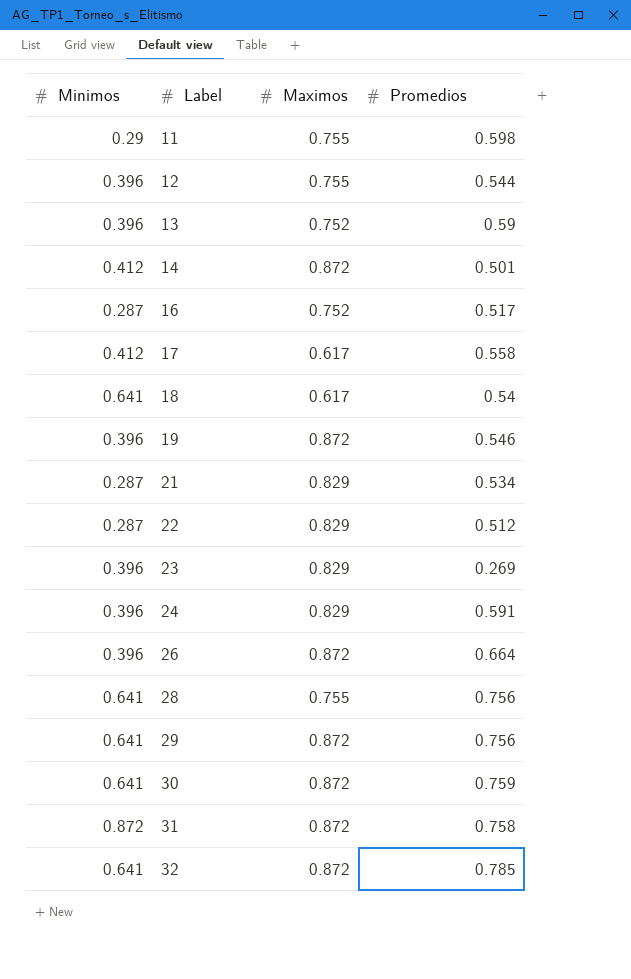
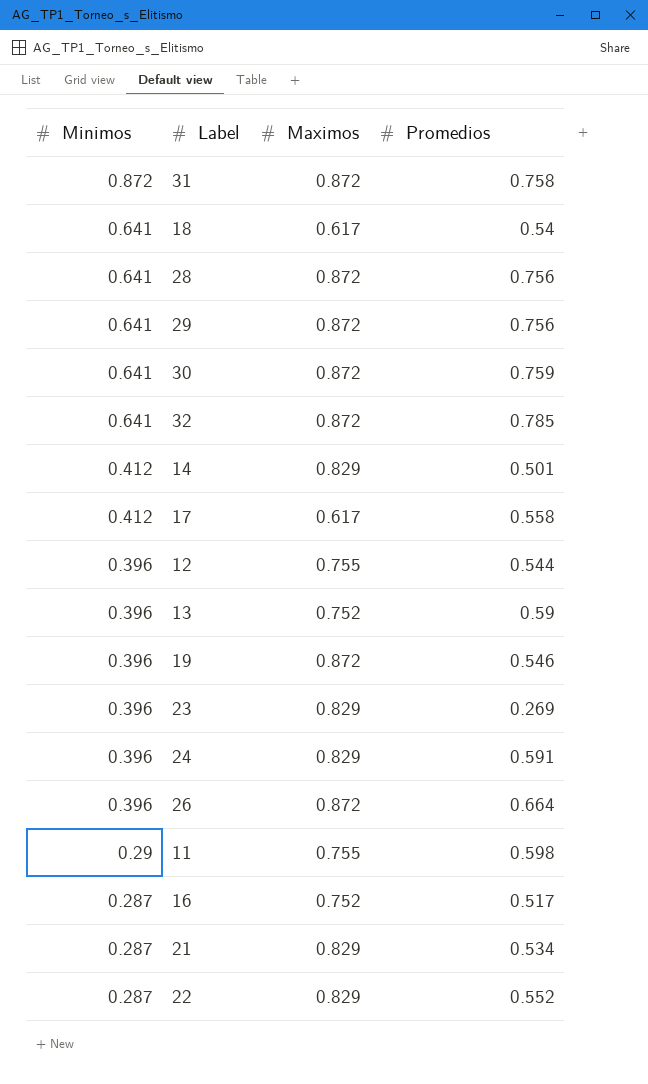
row order: Label ascending -> Minimos descending
28 | Maximos: 0.755 -> 0.872
14 | Maximos: 0.872 -> 0.829
22 | Promedios: 0.512 -> 0.552

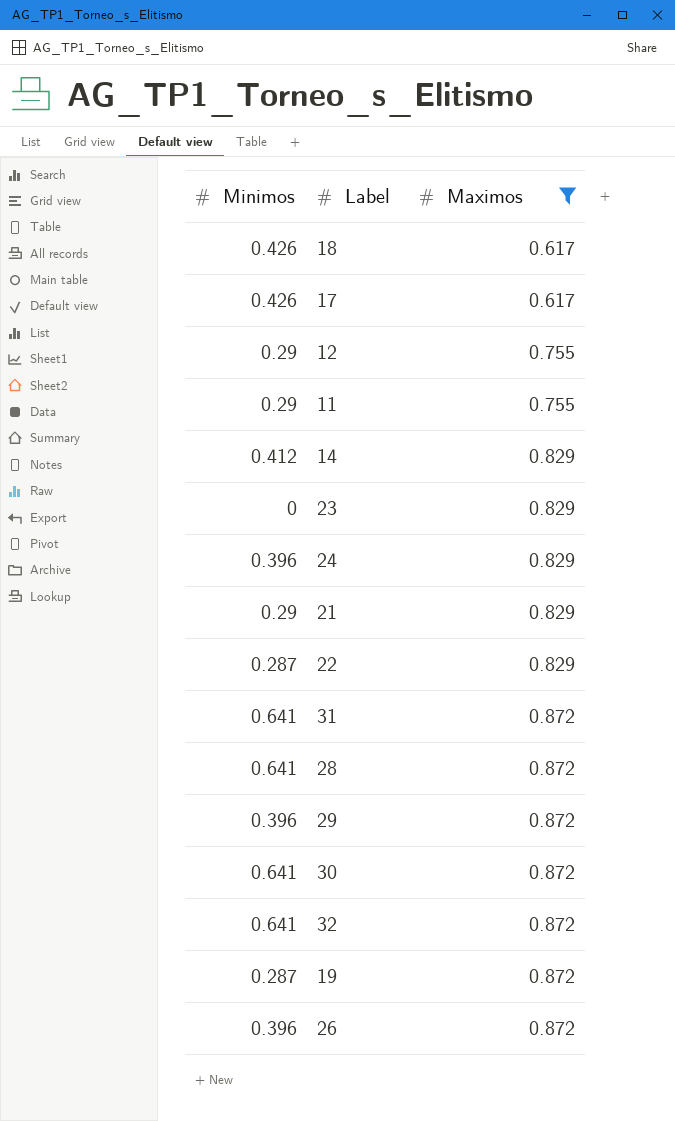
filter: none -> Maximos != 0.752
row order: Minimos descending -> Maximos ascending
column Promedios | position: 4 -> none
18 | Minimos: 0.641 -> 0.426
17 | Minimos: 0.412 -> 0.426
12 | Minimos: 0.396 -> 0.29
23 | Minimos: 0.396 -> 0
21 | Minimos: 0.287 -> 0.29
31 | Minimos: 0.872 -> 0.641
29 | Minimos: 0.641 -> 0.396
19 | Minimos: 0.396 -> 0.287

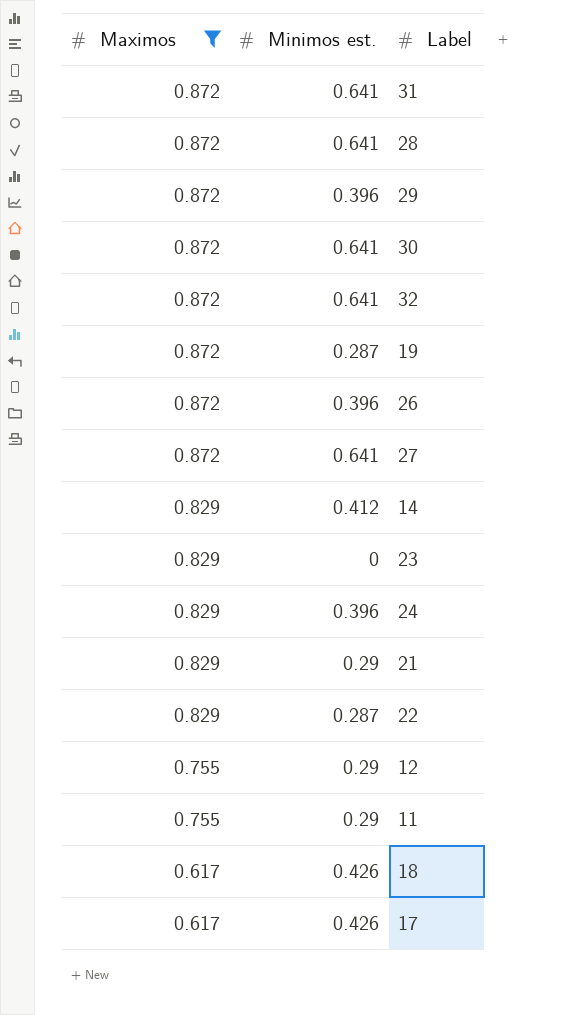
row order: Maximos ascending -> Maximos descending
column Maximos | position: 3 -> 1
column name: Minimos -> Minimos est.
row 27: none -> 0.872 | 0.641

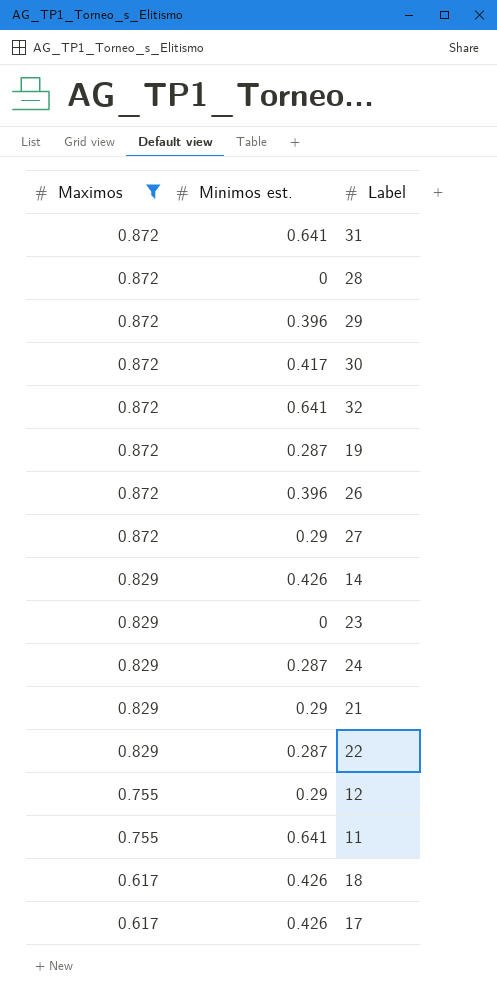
28 | Minimos est.: 0.641 -> 0
30 | Minimos est.: 0.641 -> 0.417
27 | Minimos est.: 0.641 -> 0.29
14 | Minimos est.: 0.412 -> 0.426
24 | Minimos est.: 0.396 -> 0.287
11 | Minimos est.: 0.29 -> 0.641

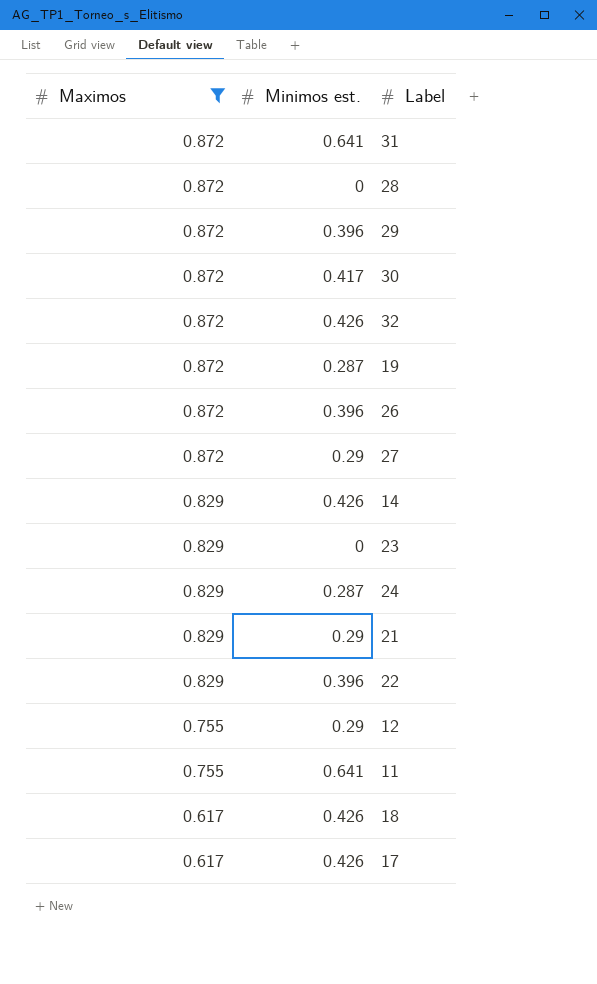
32 | Minimos est.: 0.641 -> 0.426
22 | Minimos est.: 0.287 -> 0.396

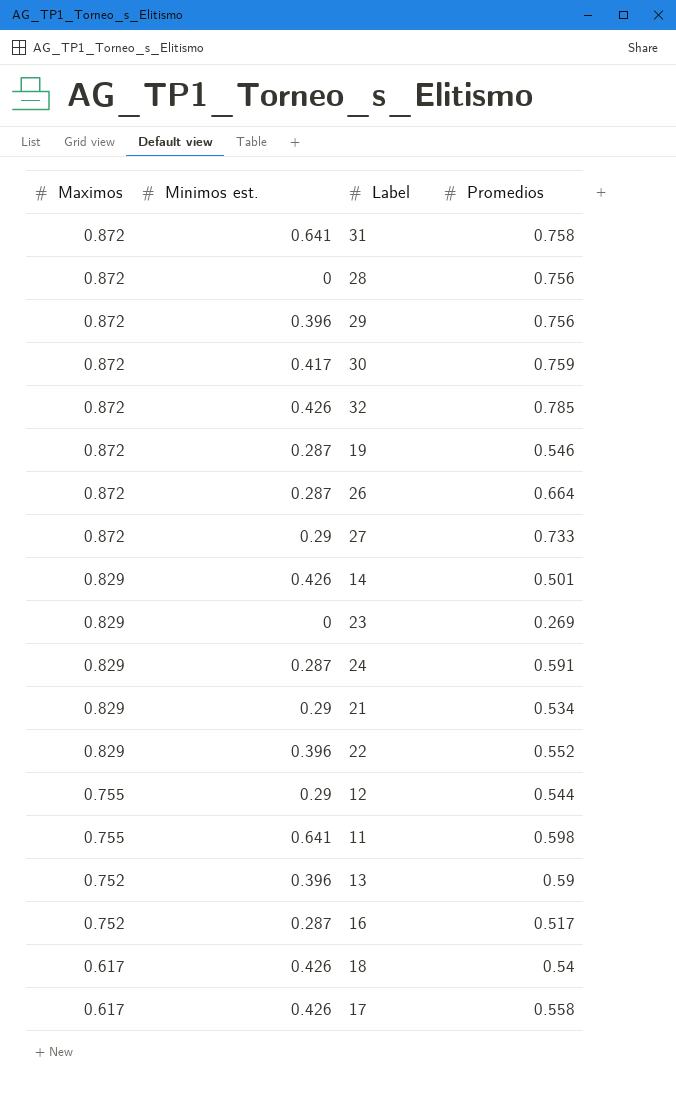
filter: Maximos != 0.752 -> none
column Promedios | position: none -> 4
26 | Minimos est.: 0.396 -> 0.287

